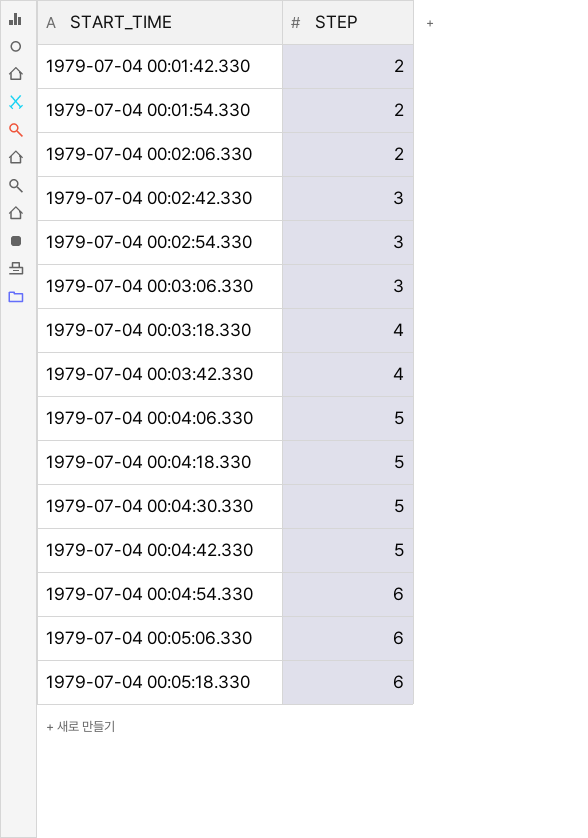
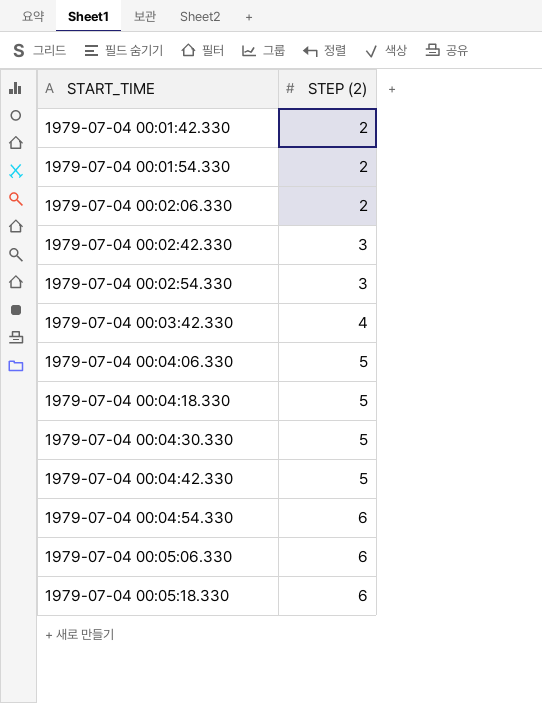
column name: STEP -> STEP (2)
row 1979-07-04 00:03:06.330: 3 -> none
row 1979-07-04 00:03:18.330: 4 -> none

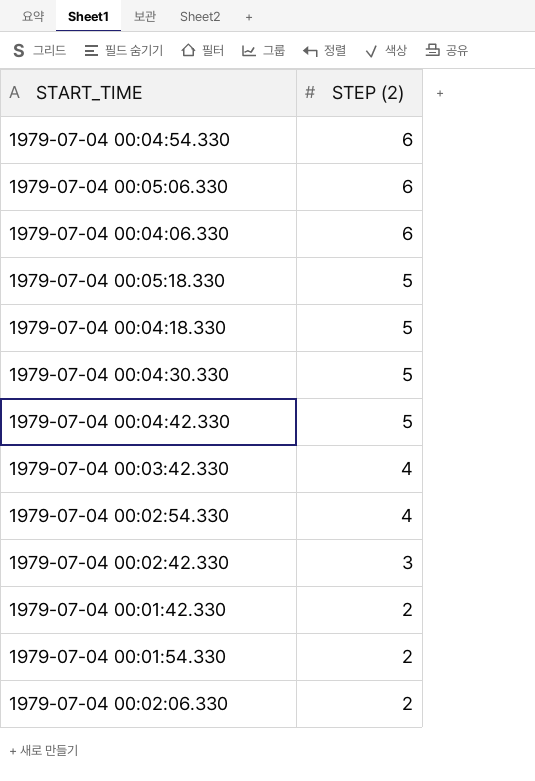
row order: START_TIME ascending -> STEP (2) descending
1979-07-04 00:04:06.330 | STEP (2): 5 -> 6
1979-07-04 00:05:18.330 | STEP (2): 6 -> 5
1979-07-04 00:02:54.330 | STEP (2): 3 -> 4

